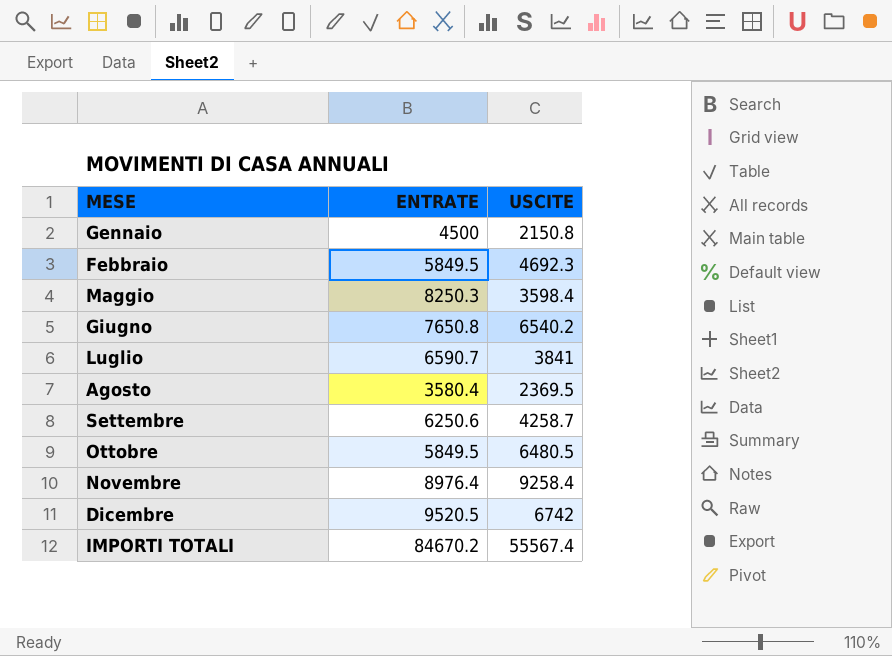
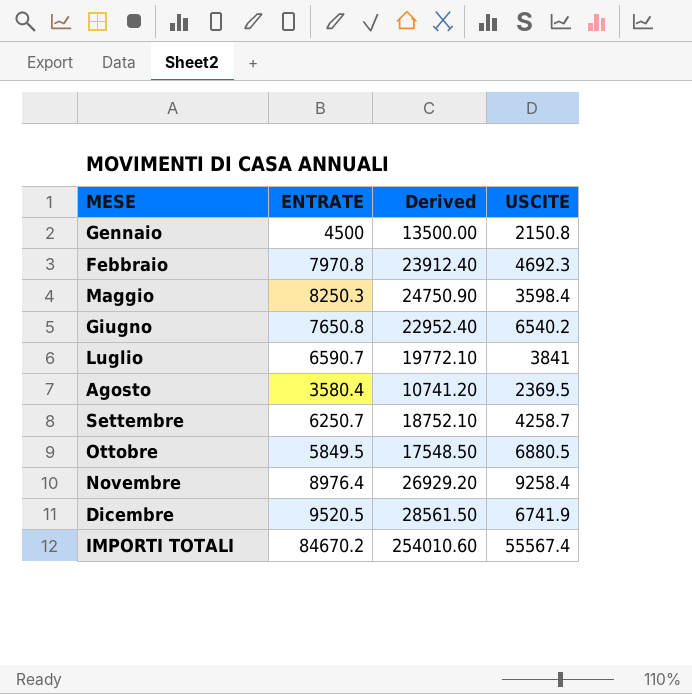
column Derived | formula: none -> [ENTRATE] * 3
Febbraio | ENTRATE: 5849.5 -> 7970.8
Settembre | ENTRATE: 6250.6 -> 6250.7
Ottobre | USCITE: 6480.5 -> 6880.5
Dicembre | USCITE: 6742 -> 6741.9

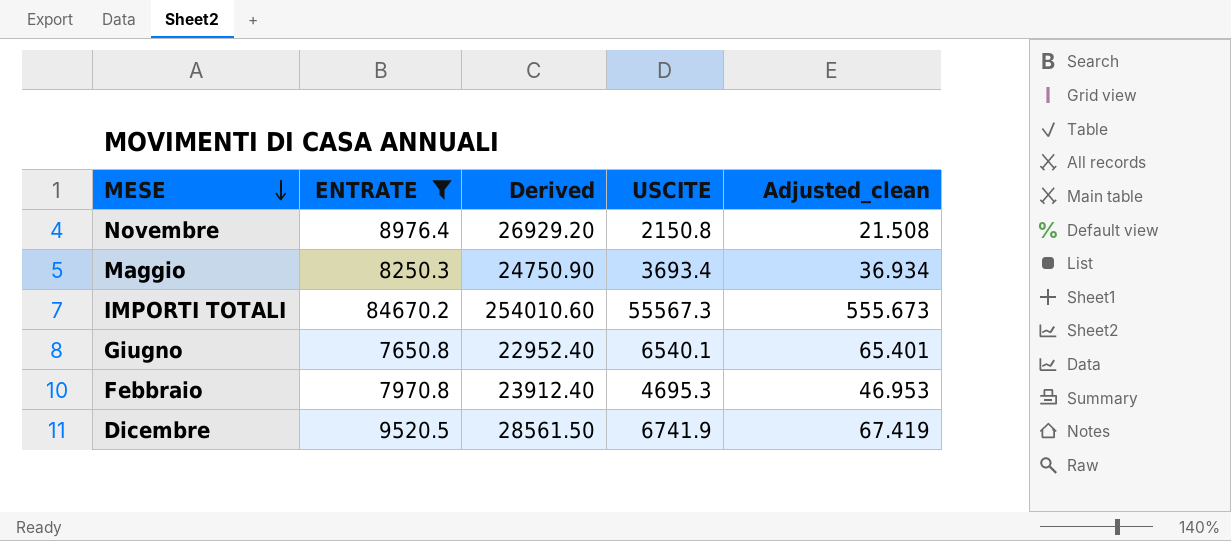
filter: none -> ENTRATE >= 7650.8
row order: none -> MESE descending
column Adjusted_clean | formula: none -> [USCITE] * 0.01
Novembre | USCITE: 9258.4 -> 2150.8
Maggio | USCITE: 3598.4 -> 3693.4
IMPORTI TOTALI | USCITE: 55567.4 -> 55567.3
Giugno | USCITE: 6540.2 -> 6540.1
Febbraio | USCITE: 4692.3 -> 4695.3

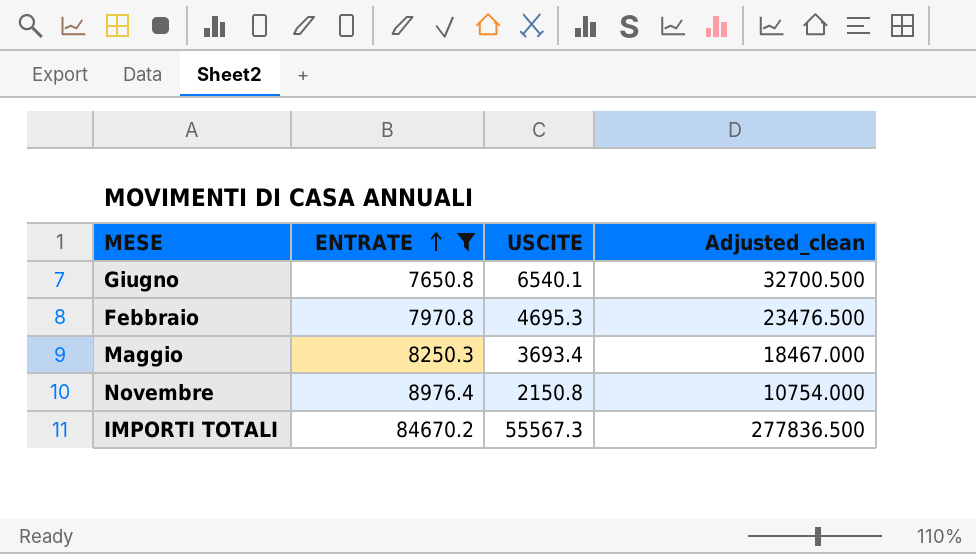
row order: MESE descending -> ENTRATE ascending
column Derived | formula: [ENTRATE] * 3 -> none
column Adjusted_clean | formula: [USCITE] * 0.01 -> [USCITE] * 5
row Dicembre: 9520.5 | 28561.50 | 6741.9 | 67.419 -> none

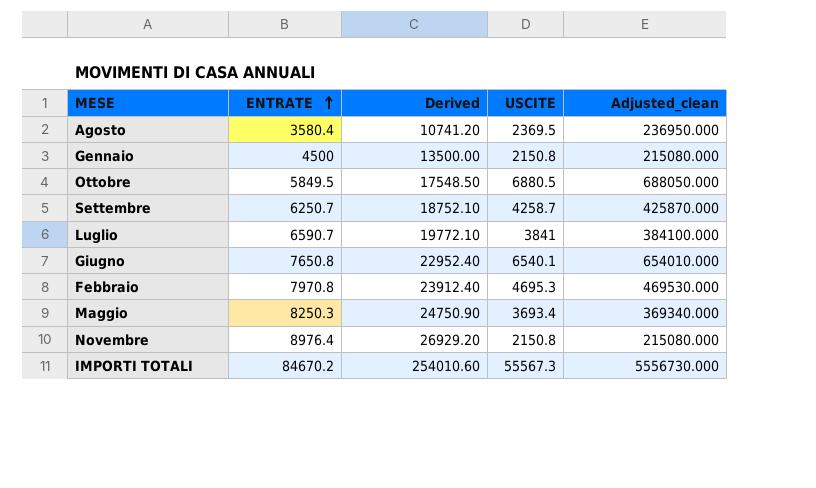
filter: ENTRATE >= 7650.8 -> none
column Derived | formula: none -> [ENTRATE] * 3
column Adjusted_clean | formula: [USCITE] * 5 -> [USCITE] * 100

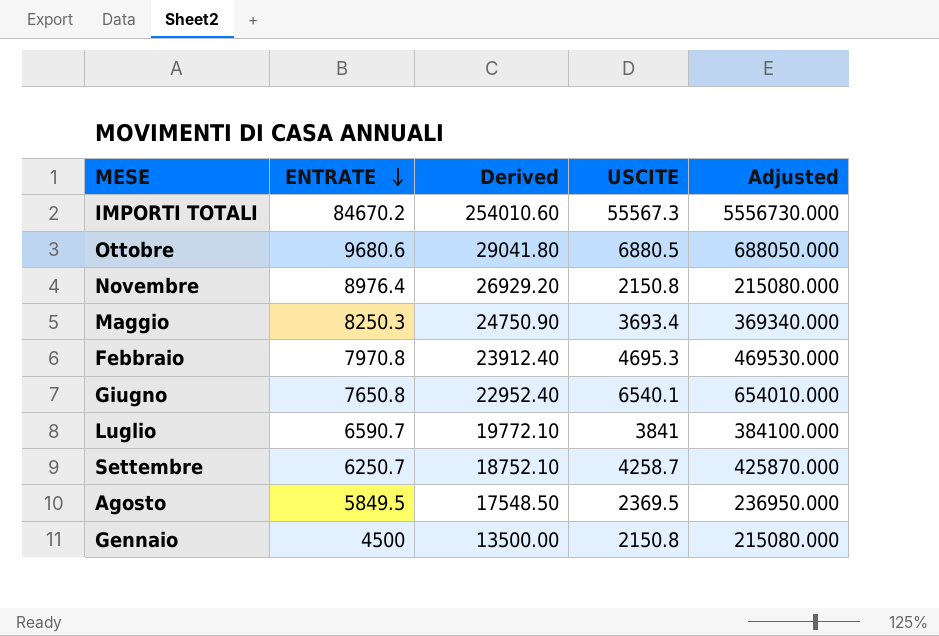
row order: ENTRATE ascending -> ENTRATE descending
column name: Adjusted_clean -> Adjusted
Ottobre | ENTRATE: 5849.5 -> 9680.6
Ottobre | Derived: 17548.50 -> 29041.80
Agosto | ENTRATE: 3580.4 -> 5849.5
Agosto | Derived: 10741.20 -> 17548.50

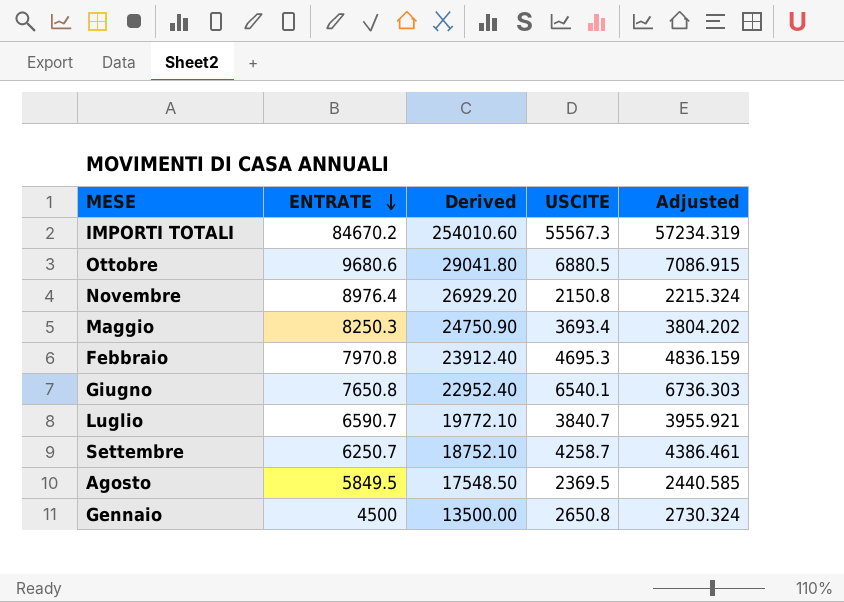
column Adjusted | formula: [USCITE] * 100 -> [USCITE] * 1.03
Luglio | USCITE: 3841 -> 3840.7
Gennaio | USCITE: 2150.8 -> 2650.8

